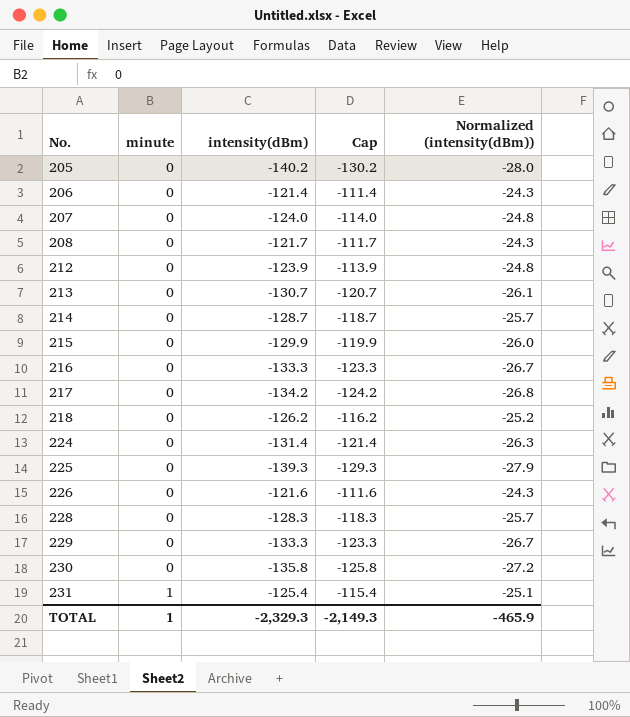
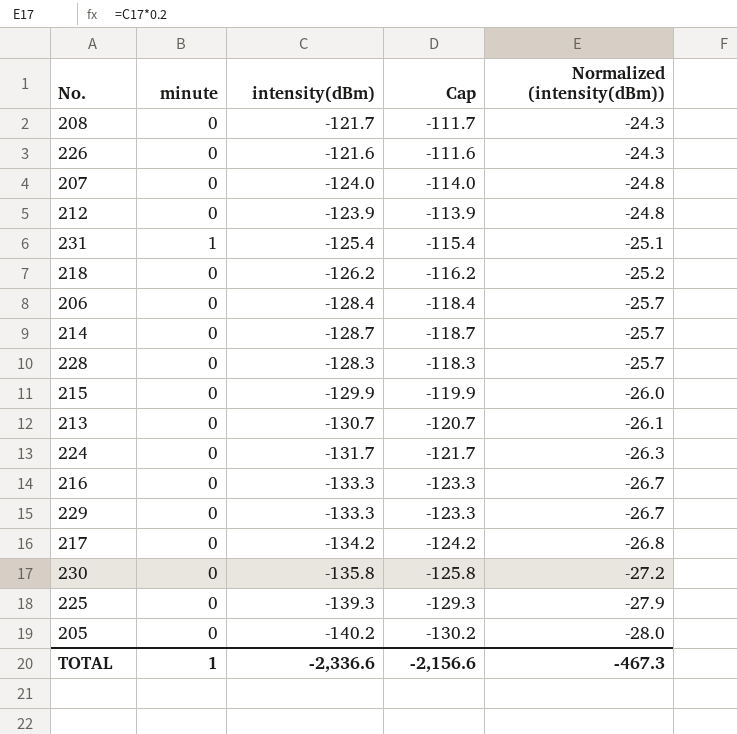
row order: No. ascending -> Normalized (intensity(dBm)) descending
206 | intensity(dBm): -121.4 -> -128.4
206 | Cap: -111.4 -> -118.4
206 | Normalized (intensity(dBm)): -24.3 -> -25.7
224 | intensity(dBm): -131.4 -> -131.7
224 | Cap: -121.4 -> -121.7
TOTAL | intensity(dBm): -2,329.3 -> -2,336.6
TOTAL | Cap: -2,149.3 -> -2,156.6
TOTAL | Normalized (intensity(dBm)): -465.9 -> -467.3

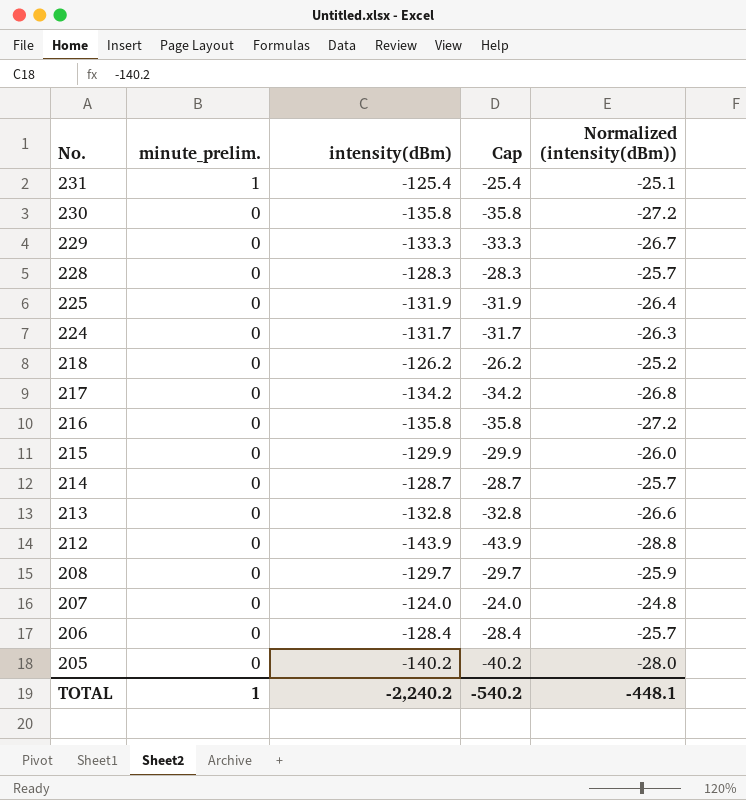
row order: Normalized (intensity(dBm)) descending -> No. descending
column name: minute -> minute_prelim.
column Cap | formula: [intensity(dBm)] + 10 -> [intensity(dBm)] + 100
row 226: 0 | -121.6 | -111.6 | -24.3 -> none
225 | intensity(dBm): -139.3 -> -131.9
225 | Normalized (intensity(dBm)): -27.9 -> -26.4
216 | intensity(dBm): -133.3 -> -135.8
216 | Normalized (intensity(dBm)): -26.7 -> -27.2
213 | intensity(dBm): -130.7 -> -132.8
213 | Normalized (intensity(dBm)): -26.1 -> -26.6
212 | intensity(dBm): -123.9 -> -143.9
212 | Normalized (intensity(dBm)): -24.8 -> -28.8
208 | intensity(dBm): -121.7 -> -129.7
208 | Normalized (intensity(dBm)): -24.3 -> -25.9
TOTAL | intensity(dBm): -2,336.6 -> -2,240.2
TOTAL | Cap: -2,156.6 -> -540.2
TOTAL | Normalized (intensity(dBm)): -467.3 -> -448.1

